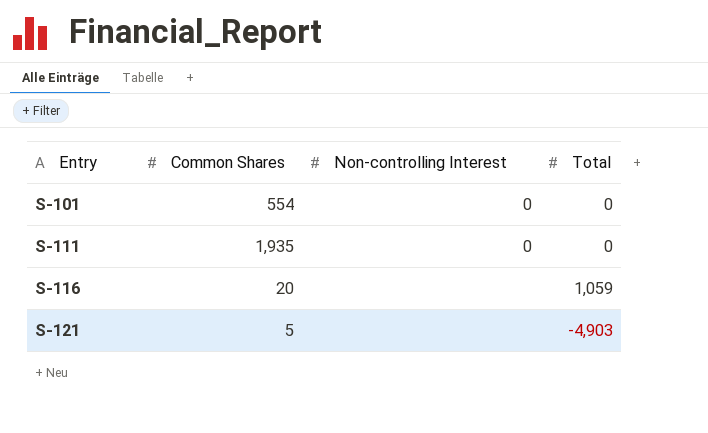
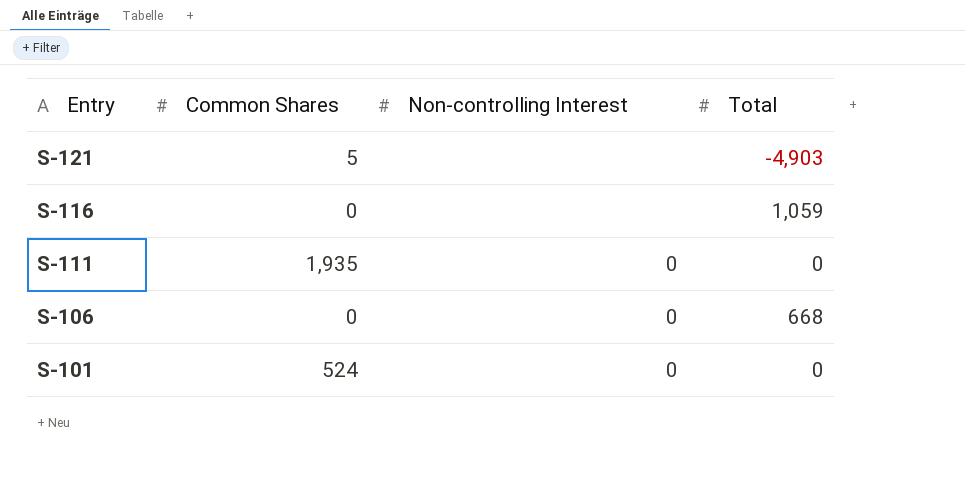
row order: Entry ascending -> Entry descending
S-116 | Common Shares: 20 -> 0
row S-106: none -> 0 | 0 | 668
S-101 | Common Shares: 554 -> 524

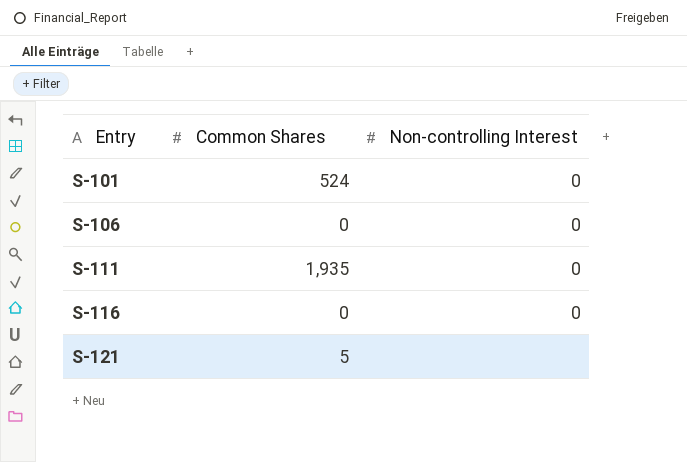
row order: Entry descending -> Entry ascending
column Total | position: 4 -> none
S-116 | Non-controlling Interest: none -> 0

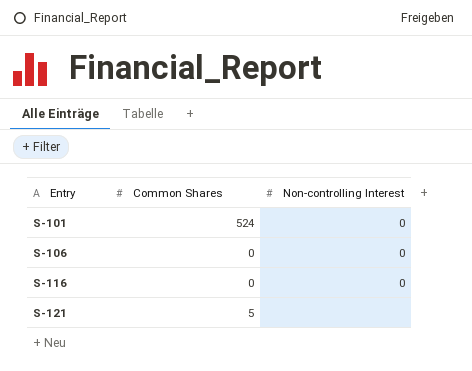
row S-111: 1,935 | 0 -> none

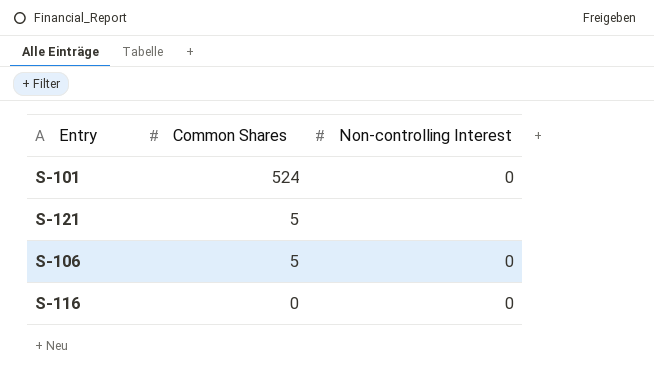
row order: Entry ascending -> Common Shares descending
S-106 | Common Shares: 0 -> 5

